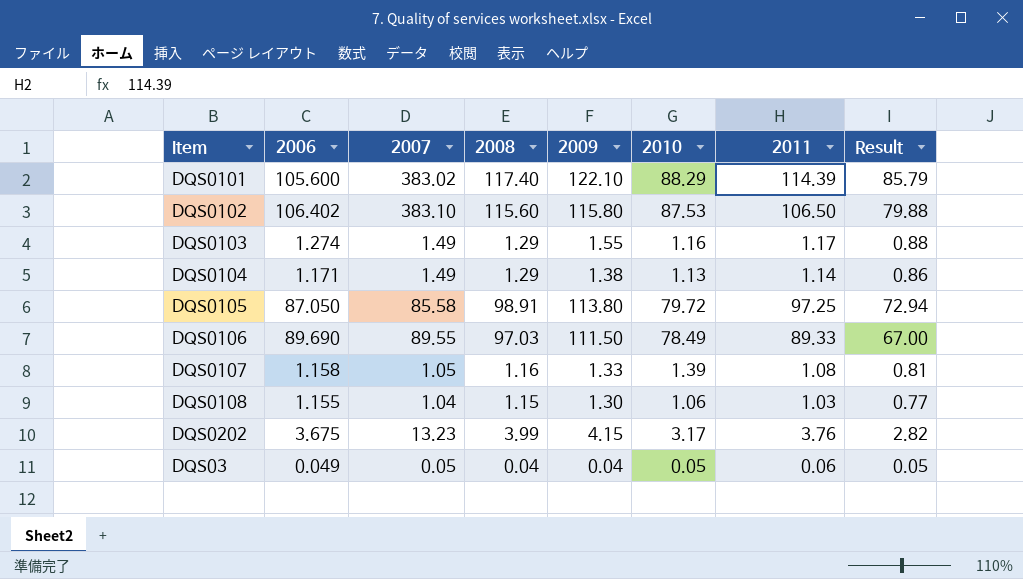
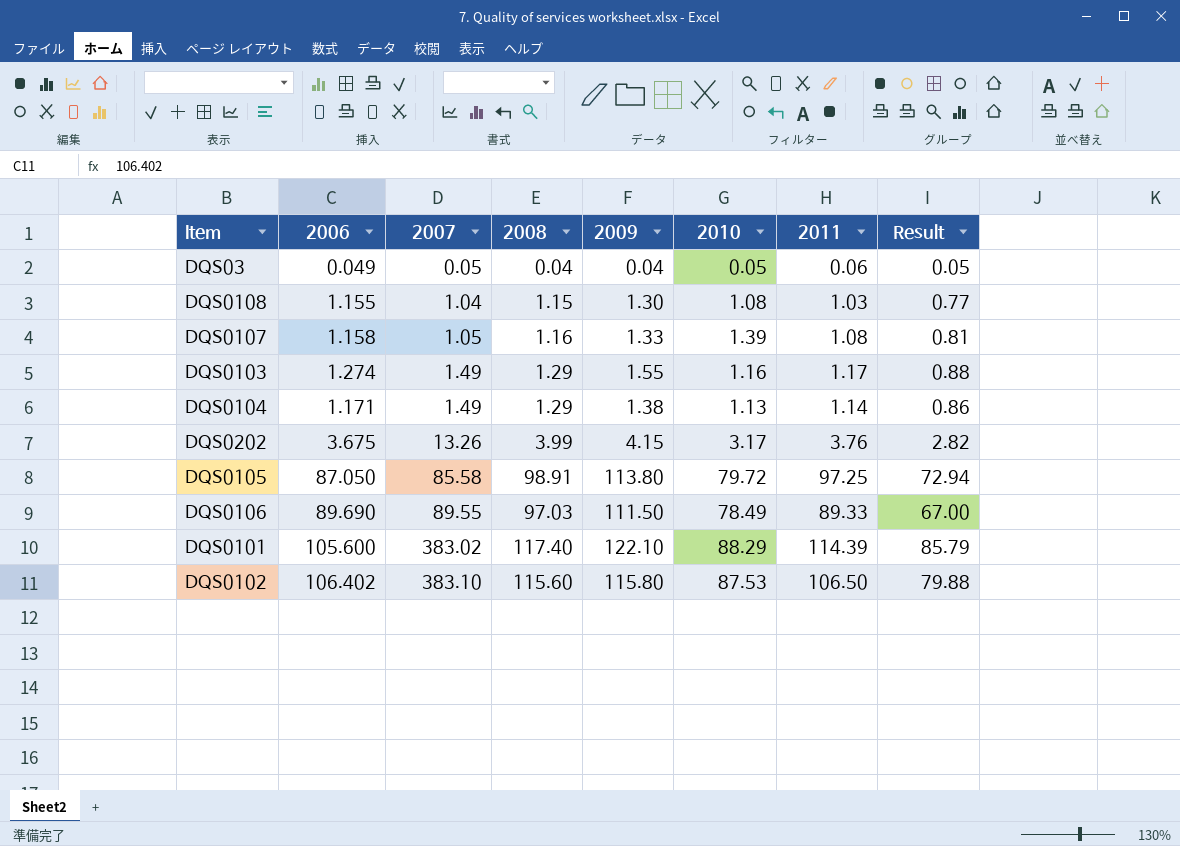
row order: none -> 2007 ascending
DQS0108 | 2010: 1.06 -> 1.08
DQS0202 | 2007: 13.23 -> 13.26

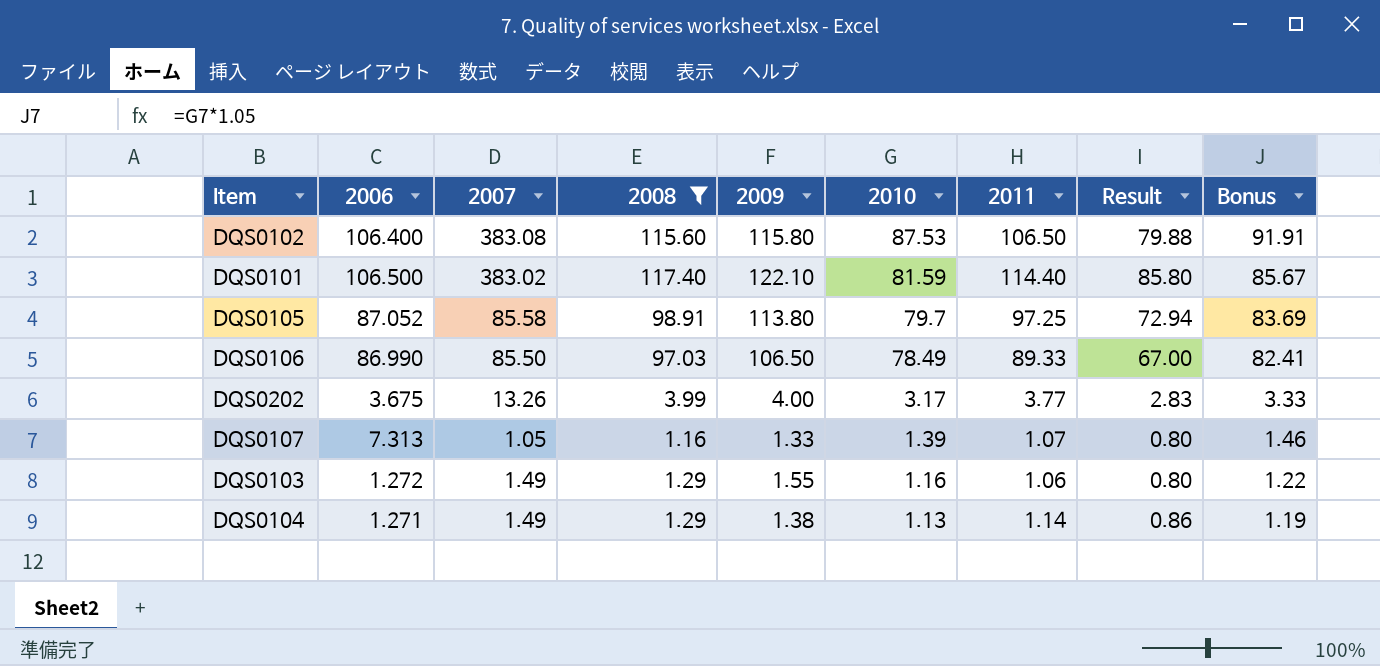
filter: none -> 2008 >= 1.16
row order: 2007 ascending -> 2010 descending
column Bonus | formula: none -> [2010] * 1.05
DQS0102 | 2006: 106.402 -> 106.400
DQS0102 | 2007: 383.10 -> 383.08
DQS0101 | 2006: 105.600 -> 106.500
DQS0101 | 2010: 88.29 -> 81.59
DQS0101 | 2011: 114.39 -> 114.40
DQS0101 | Result: 85.79 -> 85.80
DQS0105 | 2006: 87.050 -> 87.052
DQS0105 | 2010: 79.72 -> 79.7
DQS0106 | 2006: 89.690 -> 86.990
DQS0106 | 2007: 89.55 -> 85.50
DQS0106 | 2009: 111.50 -> 106.50
DQS0202 | 2009: 4.15 -> 4.00
DQS0202 | 2011: 3.76 -> 3.77
DQS0202 | Result: 2.82 -> 2.83
DQS0107 | 2006: 1.158 -> 7.313
DQS0107 | 2011: 1.08 -> 1.07
DQS0107 | Result: 0.81 -> 0.80
DQS0103 | 2006: 1.274 -> 1.272
DQS0103 | 2011: 1.17 -> 1.06
DQS0103 | Result: 0.88 -> 0.80
DQS0104 | 2006: 1.171 -> 1.271

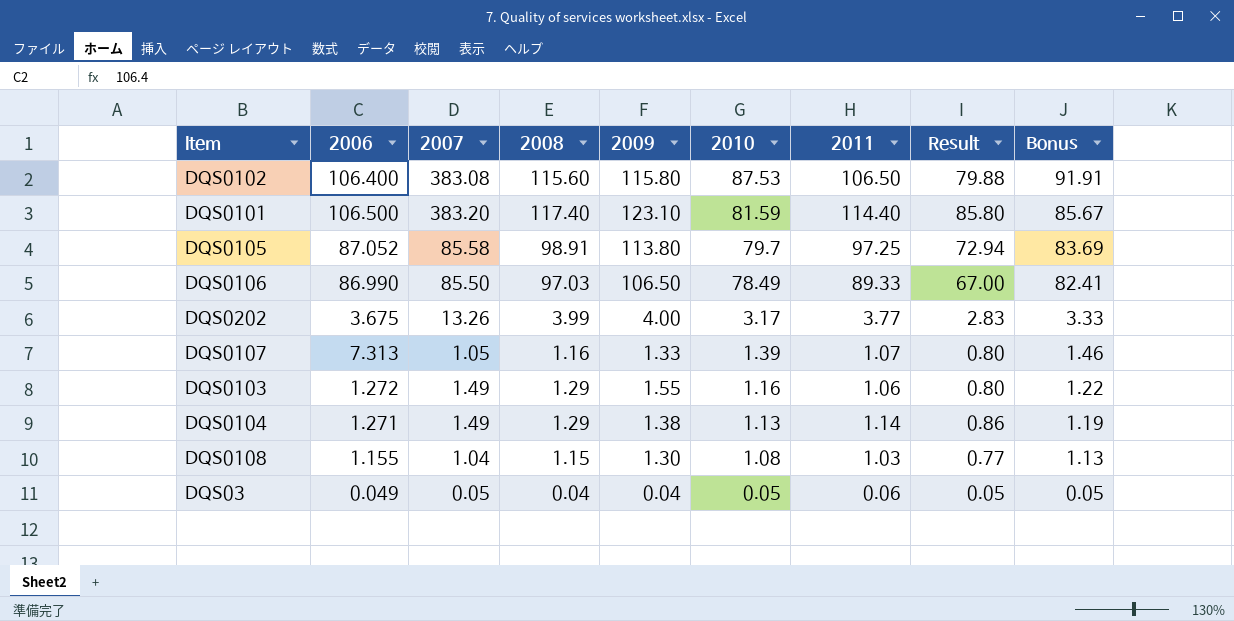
filter: 2008 >= 1.16 -> none
DQS0101 | 2007: 383.02 -> 383.20
DQS0101 | 2009: 122.10 -> 123.10

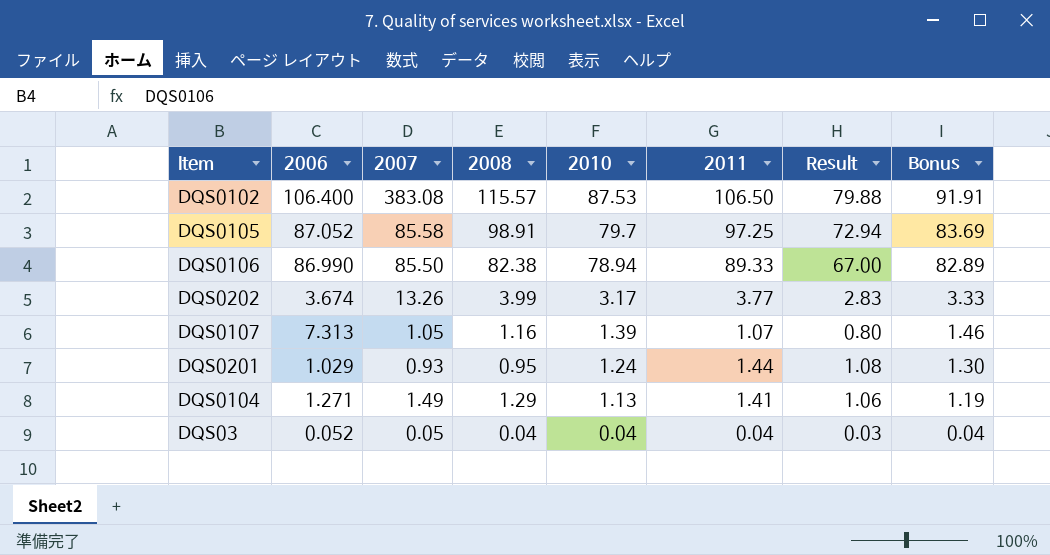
column 2009 | position: 5 -> none
row DQS0101: 106.500 | 383.20 | 117.40 | 123.10 | 81.59 | 114.40 | 85.80 | 85.67 -> none
row DQS0103: 1.272 | 1.49 | 1.29 | 1.55 | 1.16 | 1.06 | 0.80 | 1.22 -> none
row DQS0108: 1.155 | 1.04 | 1.15 | 1.30 | 1.08 | 1.03 | 0.77 | 1.13 -> none
DQS0102 | 2008: 115.60 -> 115.57
DQS0106 | 2008: 97.03 -> 82.38
DQS0106 | 2010: 78.49 -> 78.94
DQS0106 | Bonus: 82.41 -> 82.89
DQS0202 | 2006: 3.675 -> 3.674
row DQS0201: none -> 1.029 | 0.93 | 0.95 | 1.24 | 1.44 | 1.08 | 1.30
DQS0104 | 2011: 1.14 -> 1.41
DQS0104 | Result: 0.86 -> 1.06
DQS03 | 2006: 0.049 -> 0.052
DQS03 | 2010: 0.05 -> 0.04
DQS03 | 2011: 0.06 -> 0.04
DQS03 | Result: 0.05 -> 0.03
DQS03 | Bonus: 0.05 -> 0.04

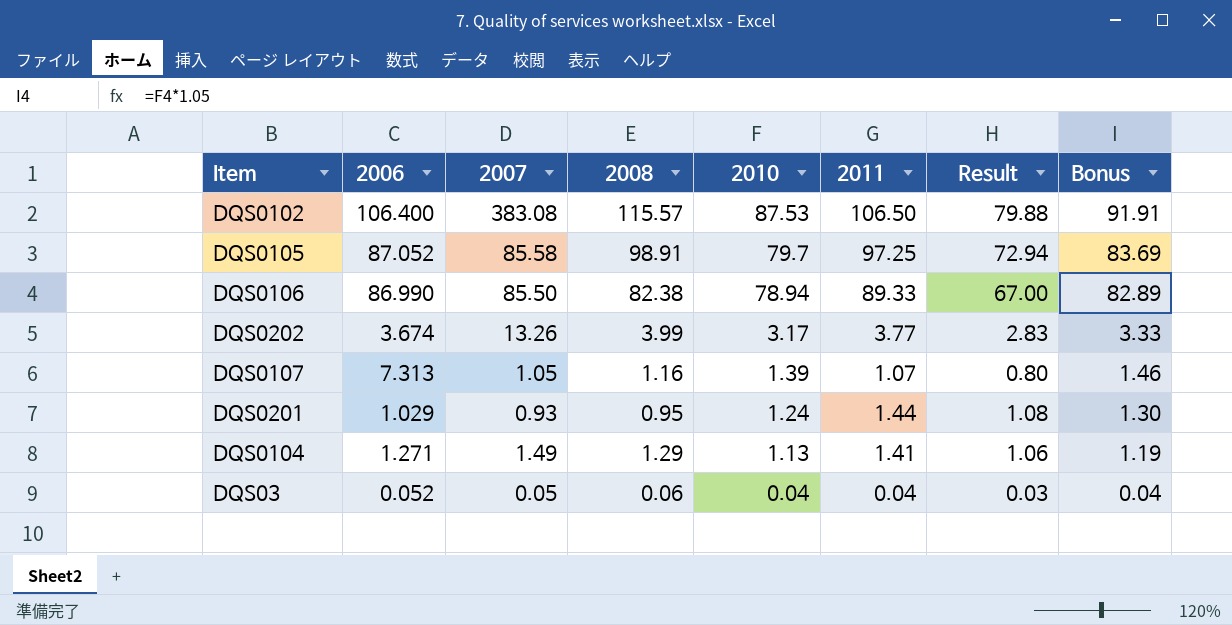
DQS03 | 2008: 0.04 -> 0.06

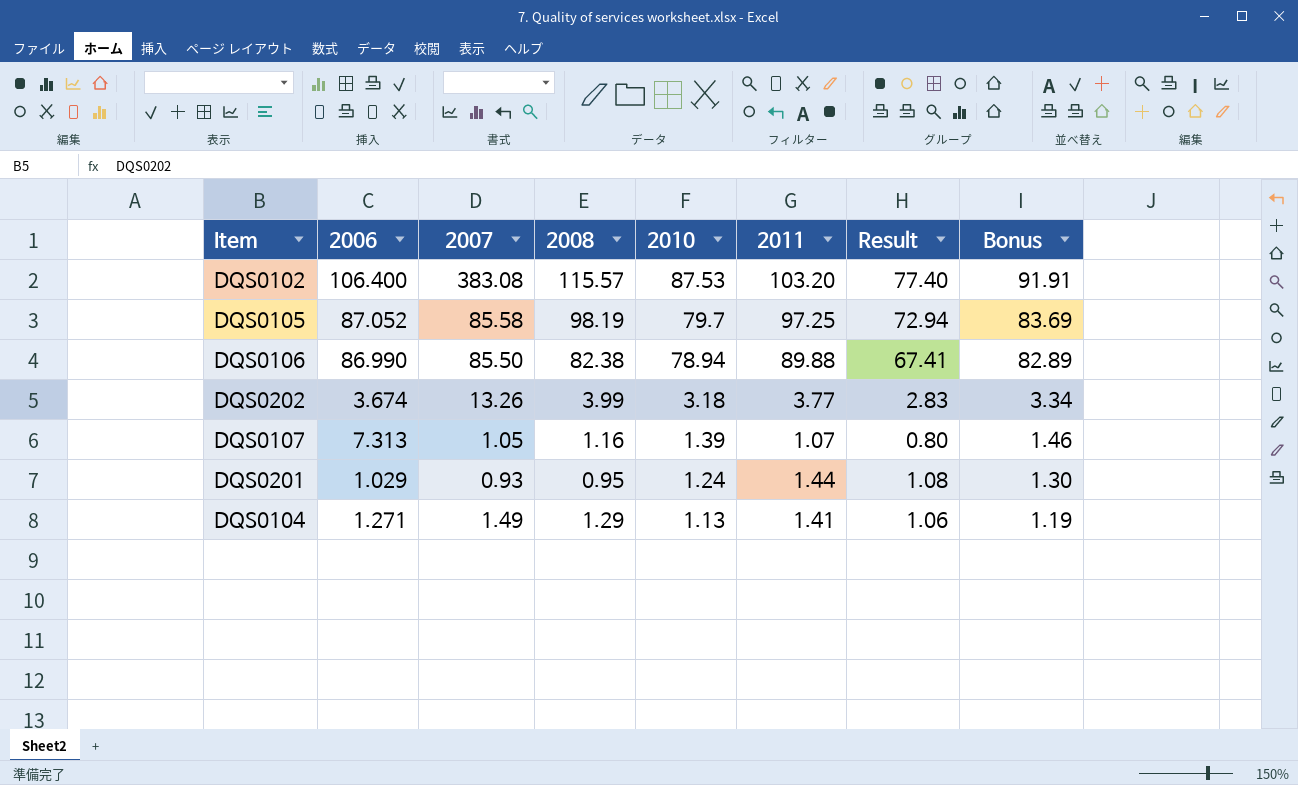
row DQS03: 0.052 | 0.05 | 0.06 | 0.04 | 0.04 | 0.03 | 0.04 -> none
DQS0102 | 2011: 106.50 -> 103.20
DQS0102 | Result: 79.88 -> 77.40
DQS0105 | 2008: 98.91 -> 98.19
DQS0106 | 2011: 89.33 -> 89.88
DQS0106 | Result: 67.00 -> 67.41
DQS0202 | 2010: 3.17 -> 3.18
DQS0202 | Bonus: 3.33 -> 3.34

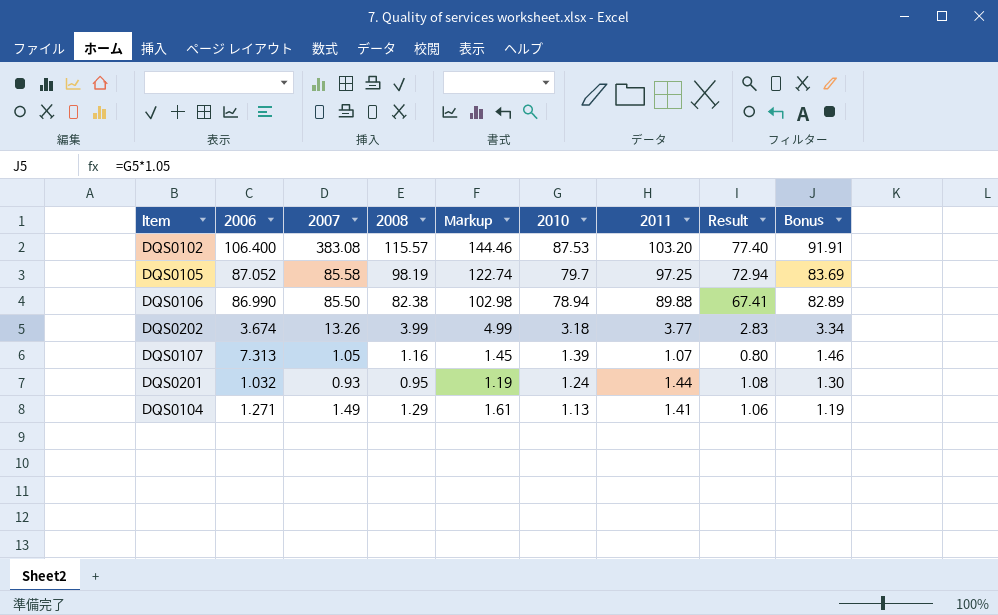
column Markup | formula: none -> [2008] * 1.25
DQS0201 | 2006: 1.029 -> 1.032

